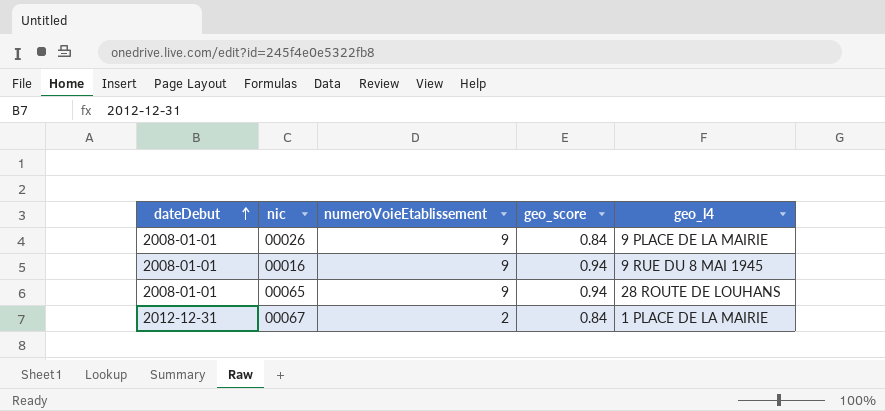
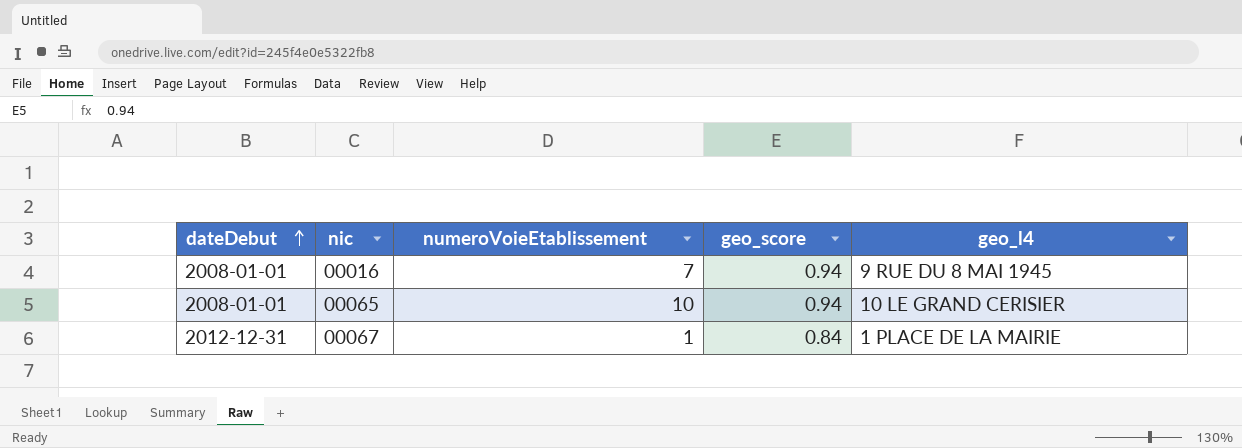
row 00026: 2008-01-01 | 9 | 0.84 | 9 PLACE DE LA MAIRIE -> none
00016 | numeroVoieEtablissement: 9 -> 7
00065 | numeroVoieEtablissement: 9 -> 10
00065 | geo_l4: 28 ROUTE DE LOUHANS -> 10 LE GRAND CERISIER
00067 | numeroVoieEtablissement: 2 -> 1

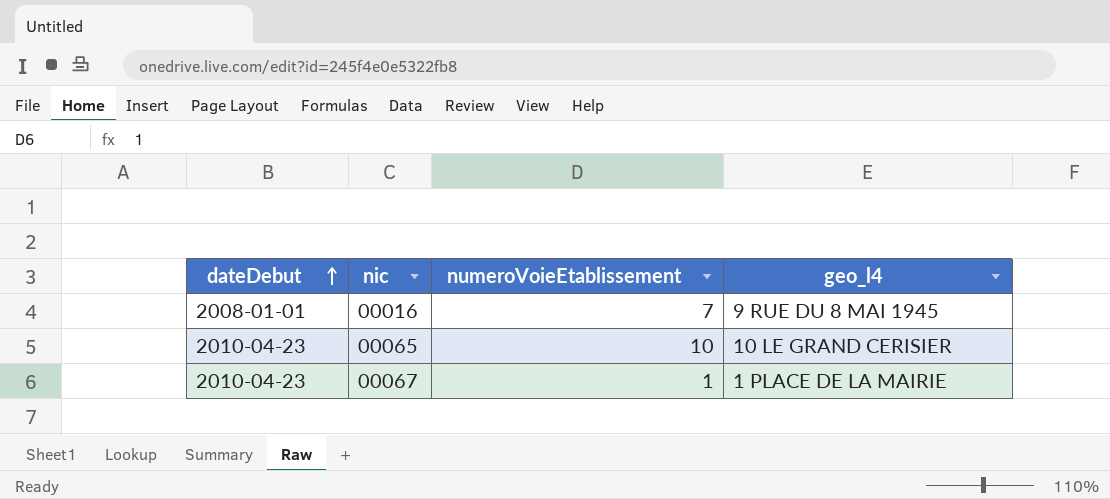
column geo_score | position: 4 -> none
00065 | dateDebut: 2008-01-01 -> 2010-04-23
00067 | dateDebut: 2012-12-31 -> 2010-04-23

